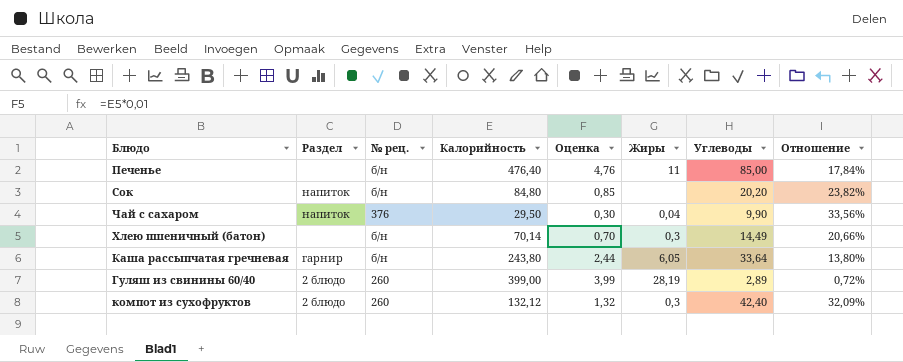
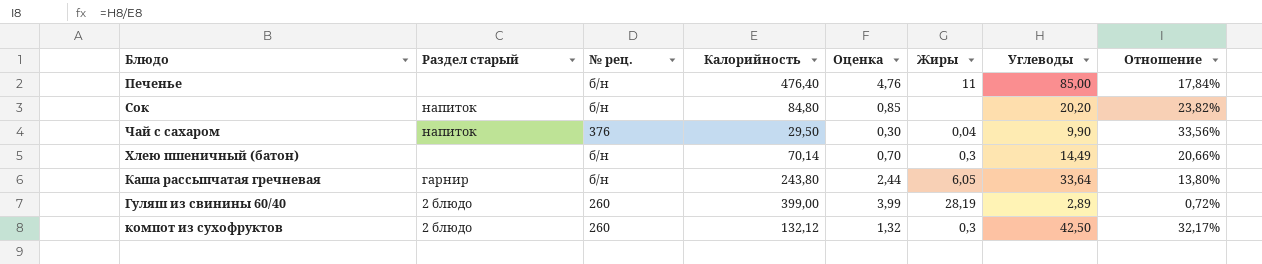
column name: Раздел -> Раздел старый
компот из сухофруктов | Углеводы: 42,40 -> 42,50
компот из сухофруктов | Отношение: 32,09% -> 32,17%

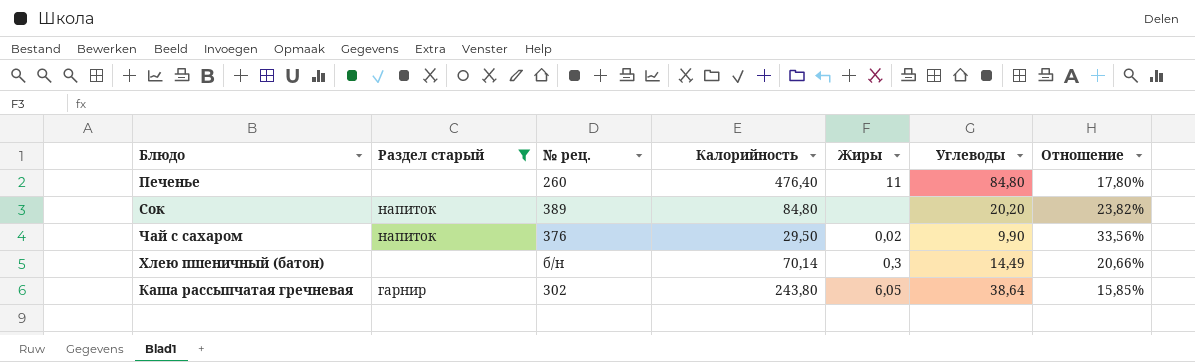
filter: none -> Раздел старый != 2 блюдо
column Оценка | formula: [Калорийность] * 0,01 -> none
Печенье | № рец.: б/н -> 260
Печенье | Углеводы: 85,00 -> 84,80
Печенье | Отношение: 17,84% -> 17,80%
Сок | № рец.: б/н -> 389
Чай с сахаром | Жиры: 0,04 -> 0,02
Каша рассыпчатая гречневая | № рец.: б/н -> 302
Каша рассыпчатая гречневая | Углеводы: 33,64 -> 38,64
Каша рассыпчатая гречневая | Отношение: 13,80% -> 15,85%

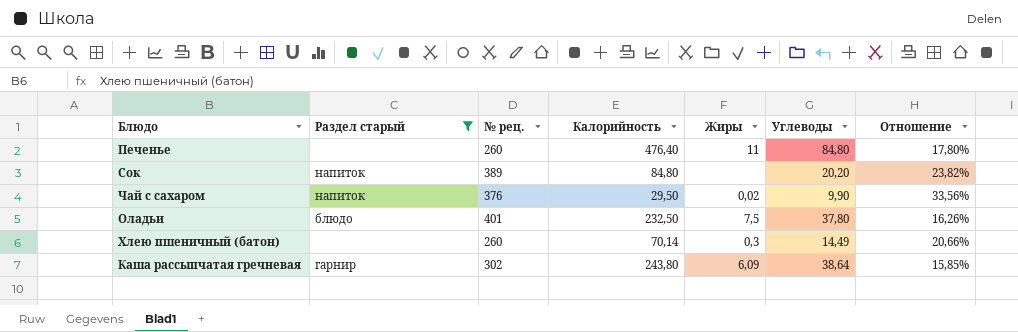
row Оладьи: none -> блюдо | 401 | 232,50 | 7,5 | 37,80 | 16,26%
Хлею пшеничный (батон) | № рец.: б/н -> 260
Каша рассыпчатая гречневая | Жиры: 6,05 -> 6,09

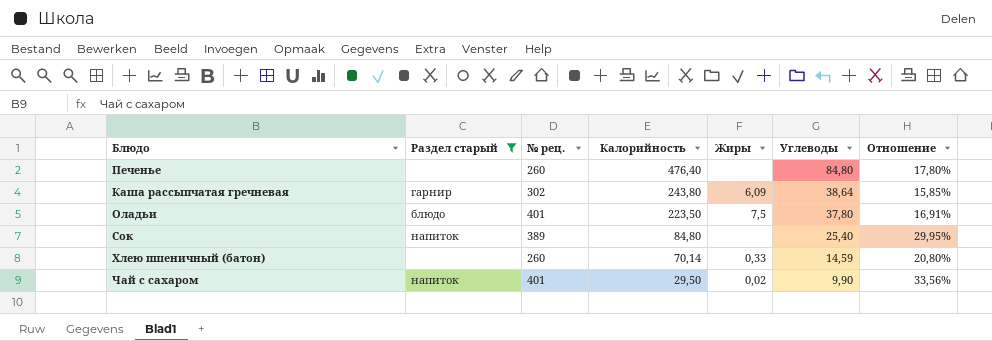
row order: none -> Калорийность descending
Печенье | Жиры: 11 -> none
Оладьи | Калорийность: 232,50 -> 223,50
Оладьи | Отношение: 16,26% -> 16,91%
Сок | Углеводы: 20,20 -> 25,40
Сок | Отношение: 23,82% -> 29,95%
Хлею пшеничный (батон) | Жиры: 0,3 -> 0,33
Хлею пшеничный (батон) | Углеводы: 14,49 -> 14,59
Хлею пшеничный (батон) | Отношение: 20,66% -> 20,80%
Чай с сахаром | № рец.: 376 -> 401

